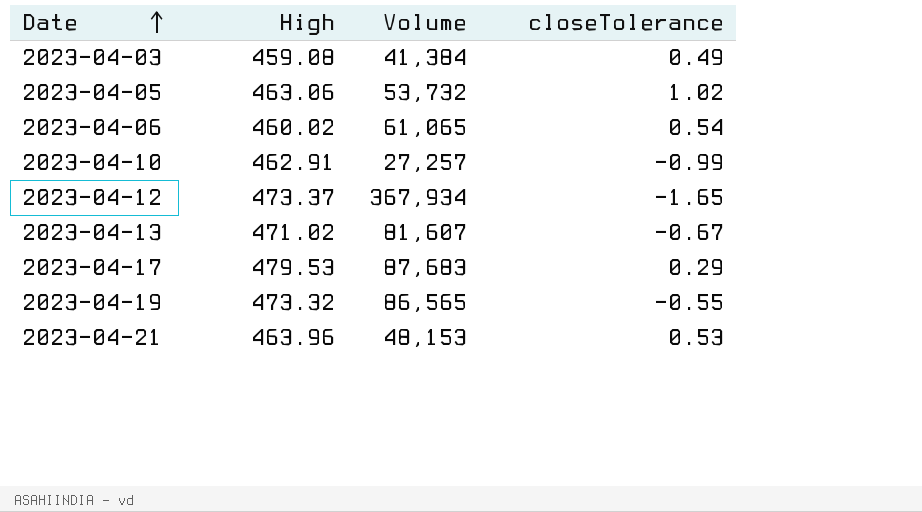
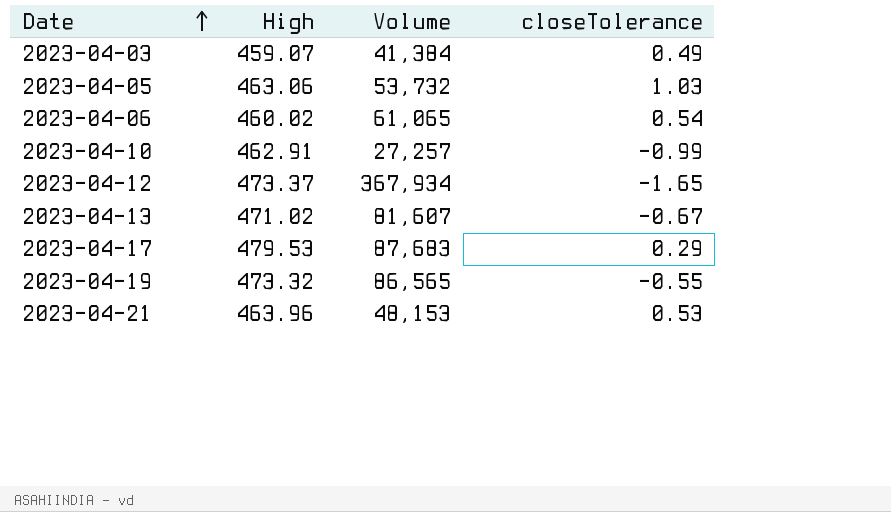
2023-04-03 | High: 459.08 -> 459.07
2023-04-05 | closeTolerance: 1.02 -> 1.03

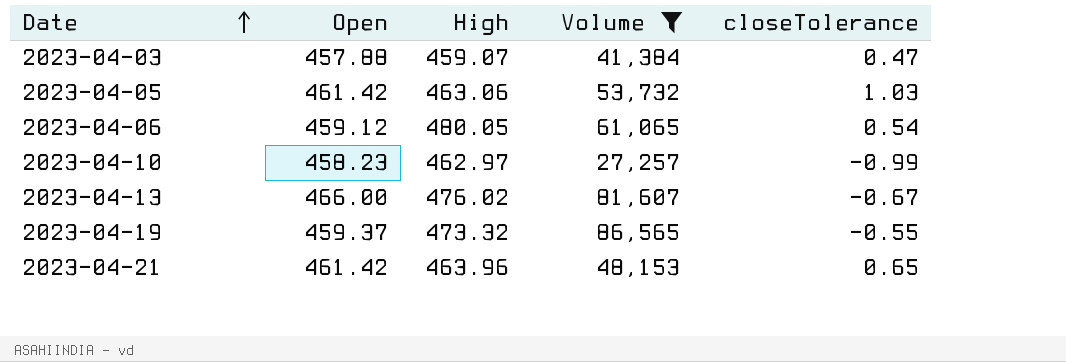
filter: none -> Volume <= 86,565
column Open | position: none -> 2
2023-04-03 | closeTolerance: 0.49 -> 0.47
2023-04-06 | High: 460.02 -> 480.05
2023-04-10 | High: 462.91 -> 462.97
2023-04-13 | High: 471.02 -> 476.02
2023-04-21 | closeTolerance: 0.53 -> 0.65

